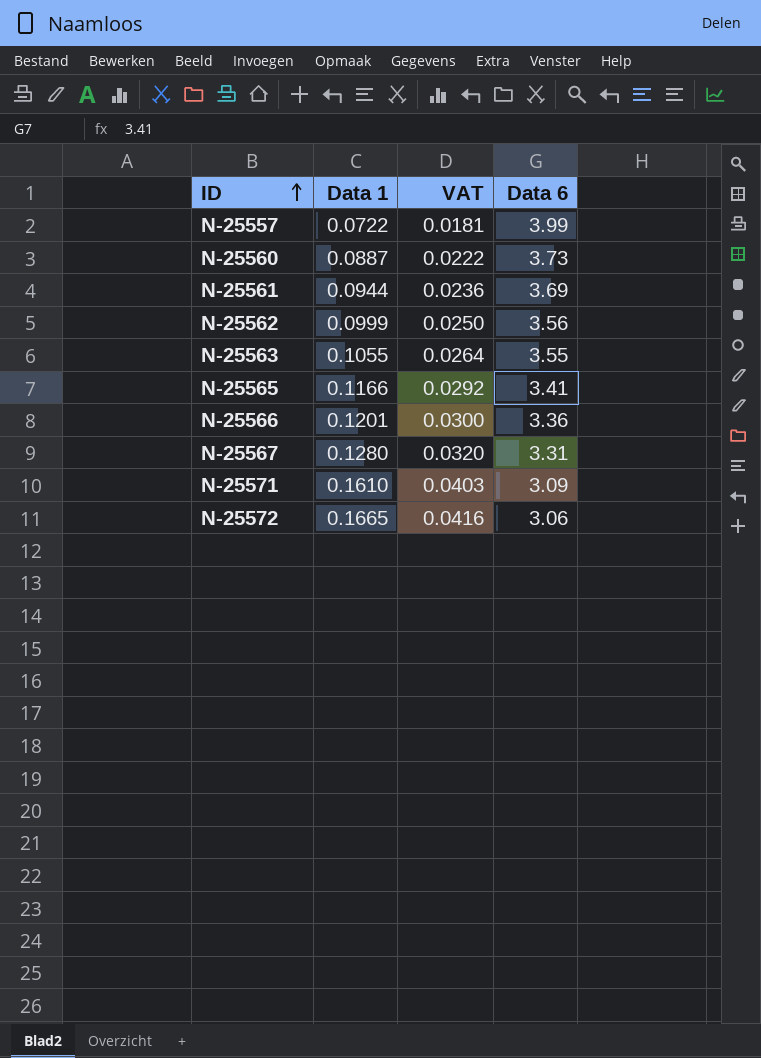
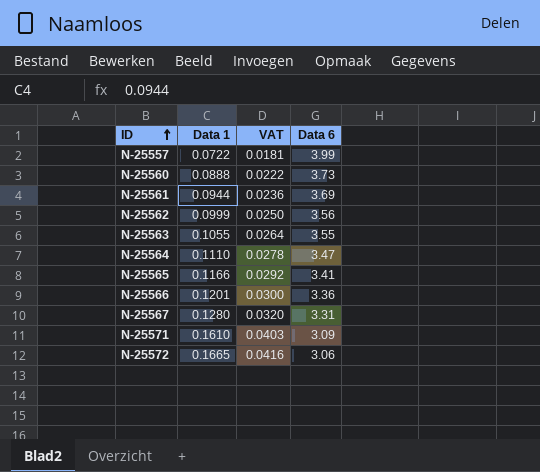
N-25560 | Data 1: 0.0887 -> 0.0888
row N-25564: none -> 0.1110 | 0.0278 | 3.47

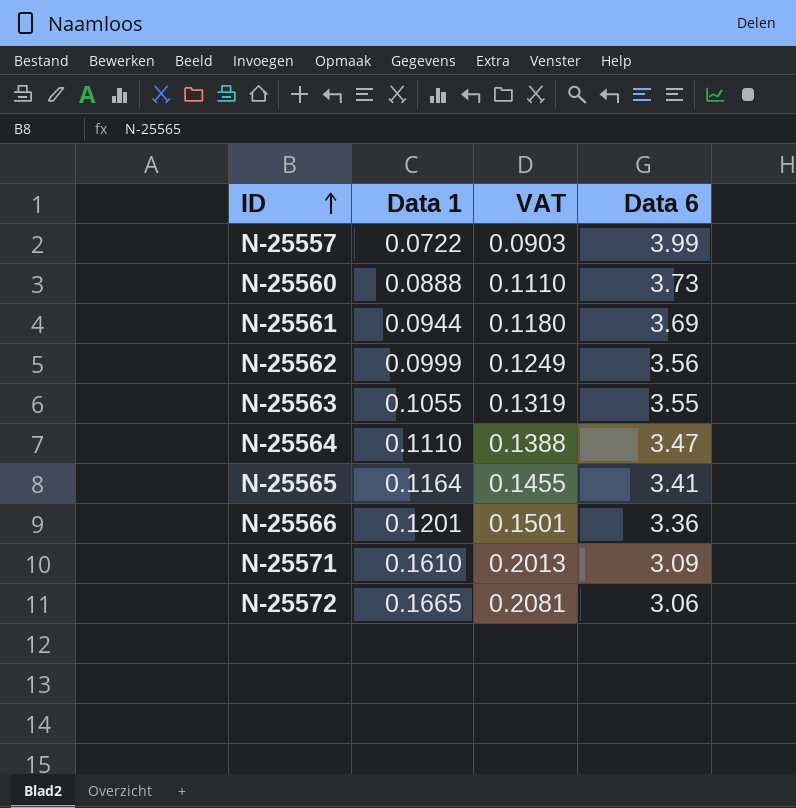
column VAT | formula: [Data 1] * 0.25 -> [Data 1] * 1.25
row N-25567: 0.1280 | 0.0320 | 3.31 -> none
N-25565 | Data 1: 0.1166 -> 0.1164

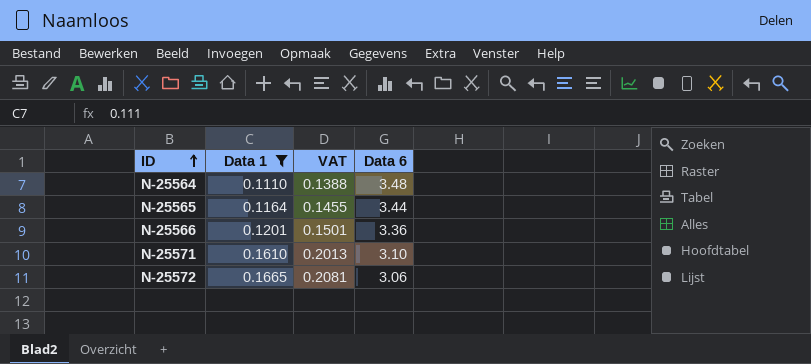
filter: none -> Data 1 >= 0.1110
N-25564 | Data 6: 3.47 -> 3.48
N-25565 | Data 6: 3.41 -> 3.44
N-25571 | Data 6: 3.09 -> 3.10

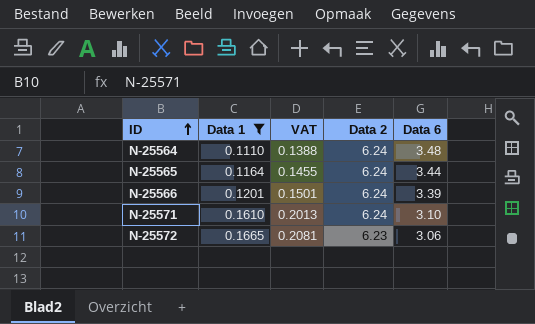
column Data 2 | position: none -> 4
N-25566 | Data 6: 3.36 -> 3.39

